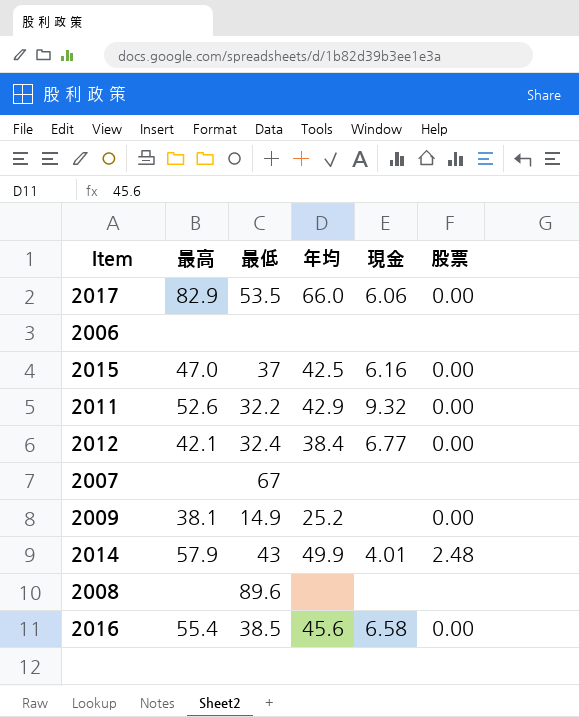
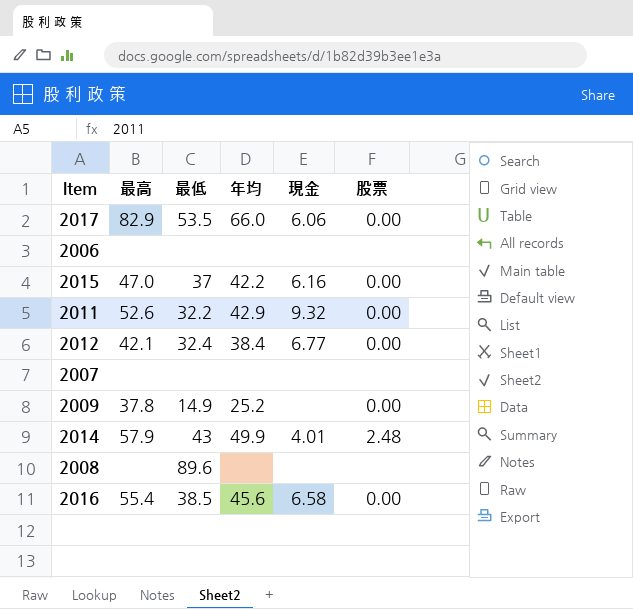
2015 | 年均: 42.5 -> 42.2
2007 | 最低: 67 -> none
2009 | 最高: 38.1 -> 37.8

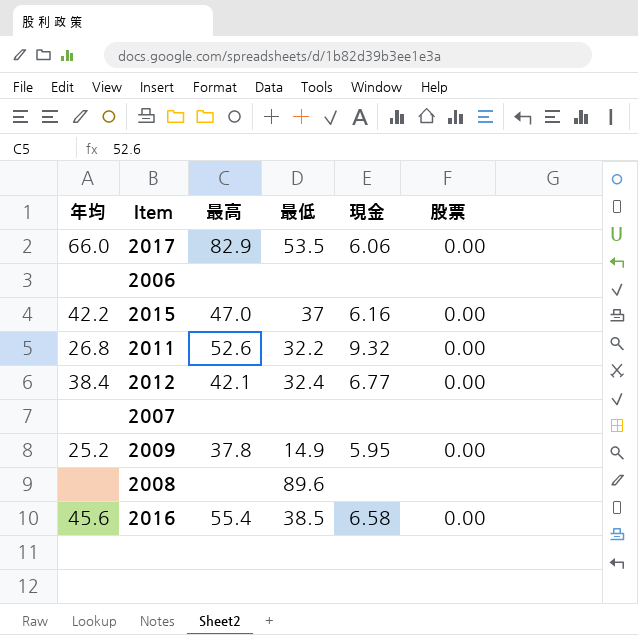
column 年均 | position: 4 -> 1
row 2014: 57.9 | 43 | 49.9 | 4.01 | 2.48 -> none
2011 | 年均: 42.9 -> 26.8
2009 | 現金: none -> 5.95

